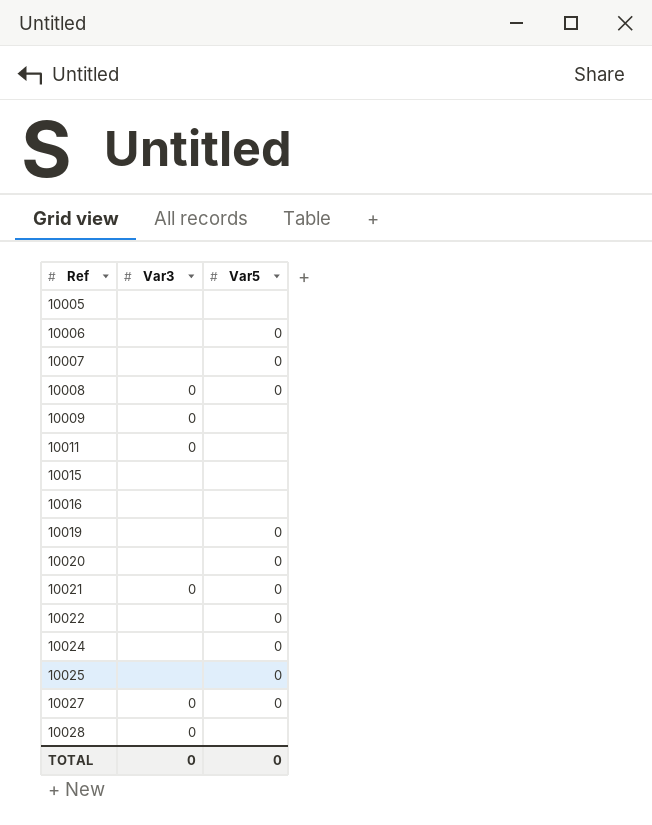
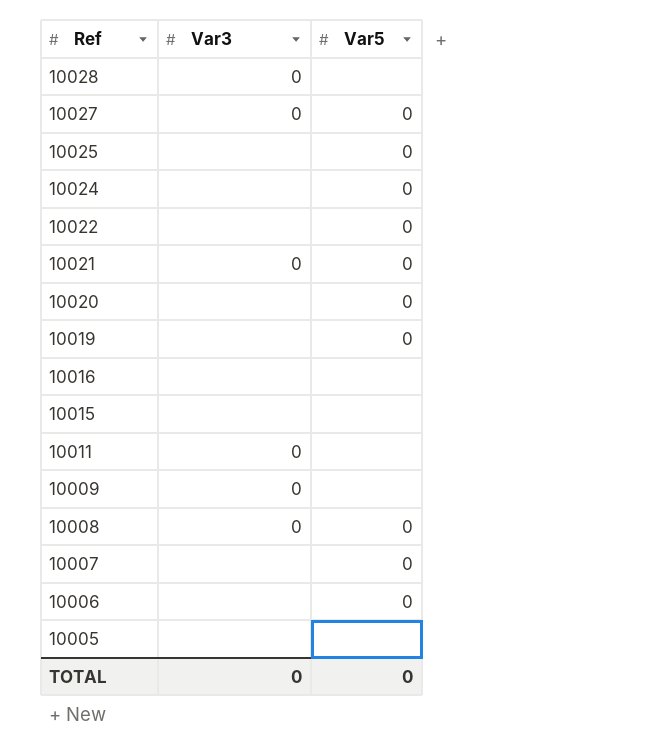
row order: Ref ascending -> Ref descending

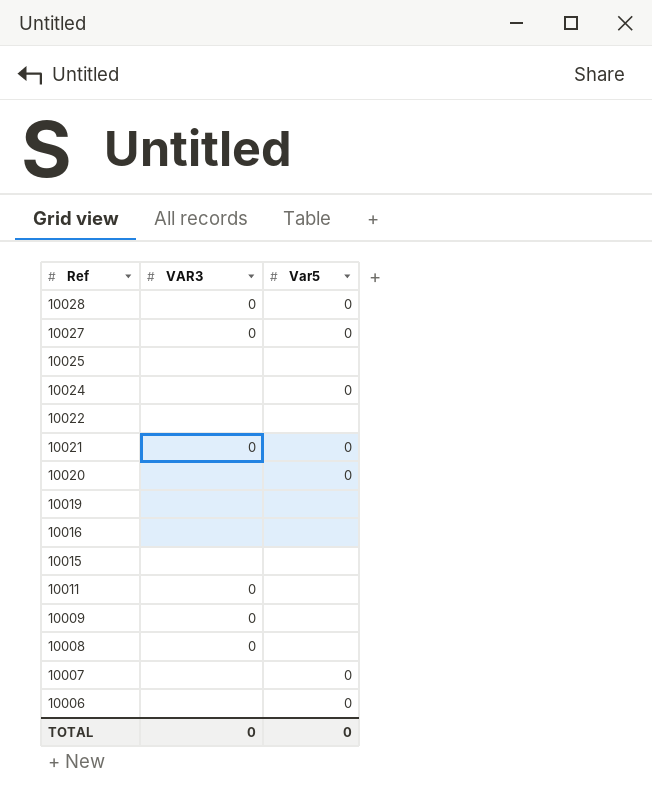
column name: Var3 -> VAR3
row 10005: none | none -> none
10028 | Var5: none -> 0
10025 | Var5: 0 -> none
10022 | Var5: 0 -> none
10019 | Var5: 0 -> none
10008 | Var5: 0 -> none

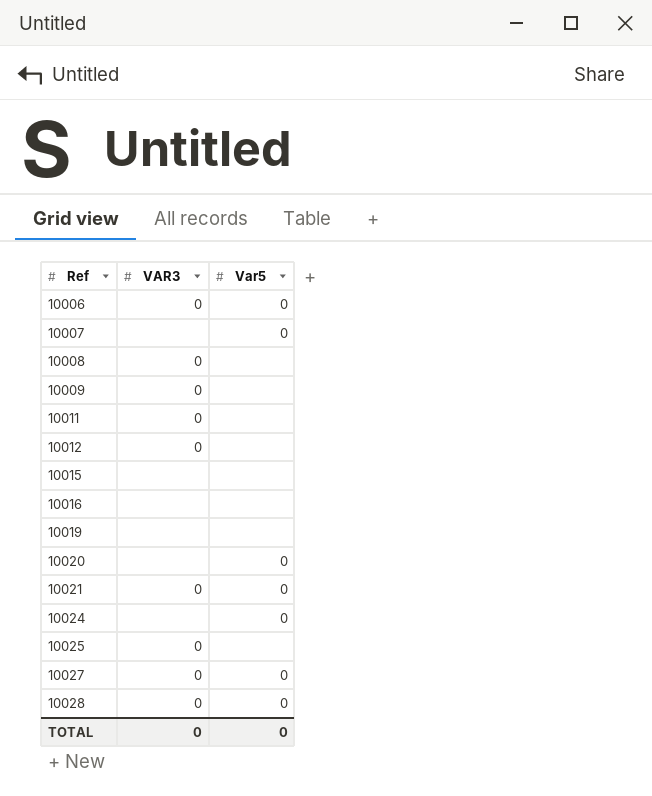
row order: Ref descending -> Ref ascending
row 10022: none | none -> none
10006 | VAR3: none -> 0
row 10012: none -> 0 | none
10025 | VAR3: none -> 0

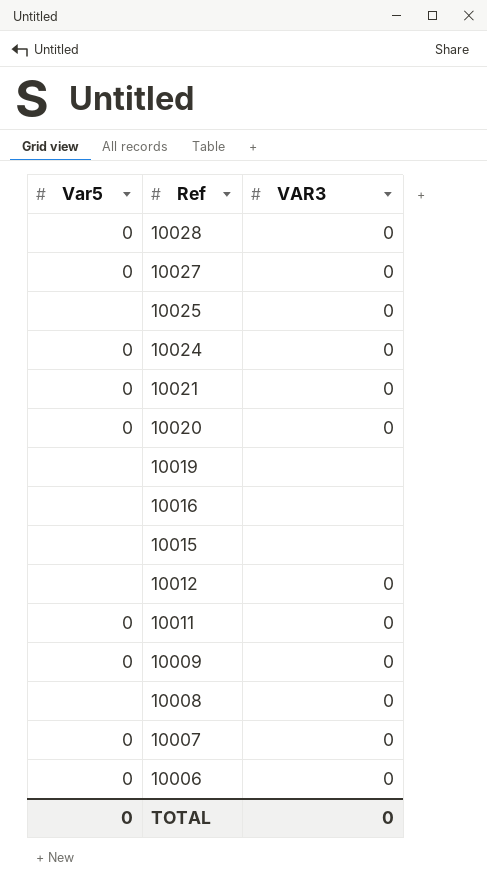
row order: Ref ascending -> Ref descending
column Var5 | position: 3 -> 1
10024 | VAR3: none -> 0
10020 | VAR3: none -> 0
10011 | Var5: none -> 0
10009 | Var5: none -> 0
10007 | VAR3: none -> 0

